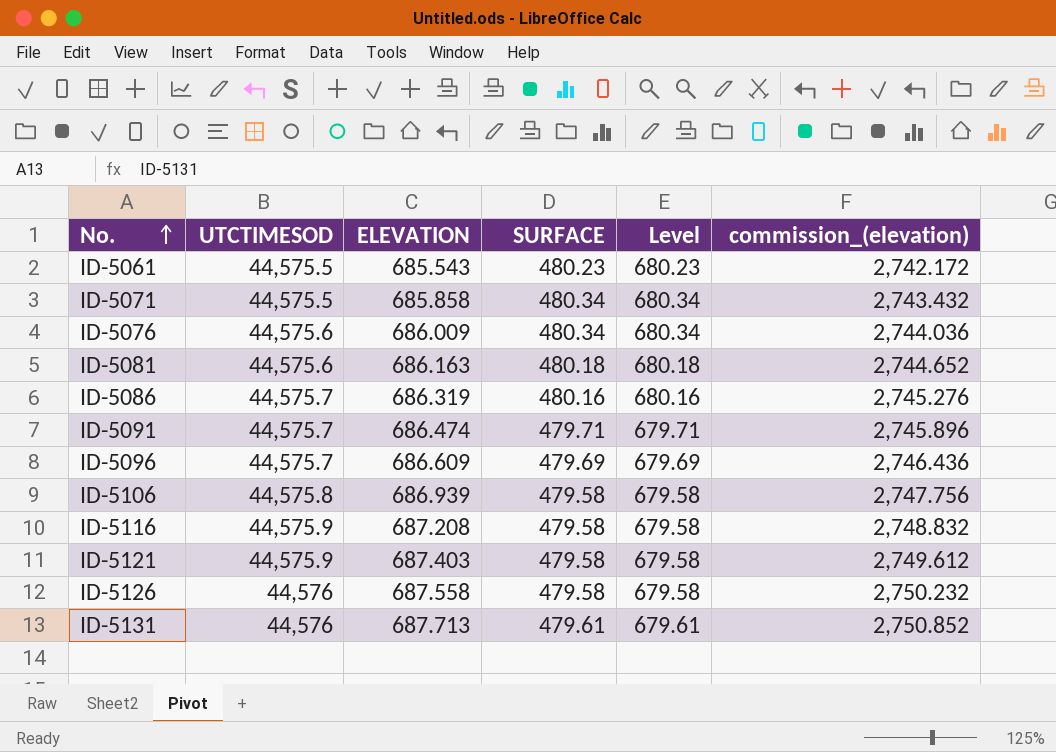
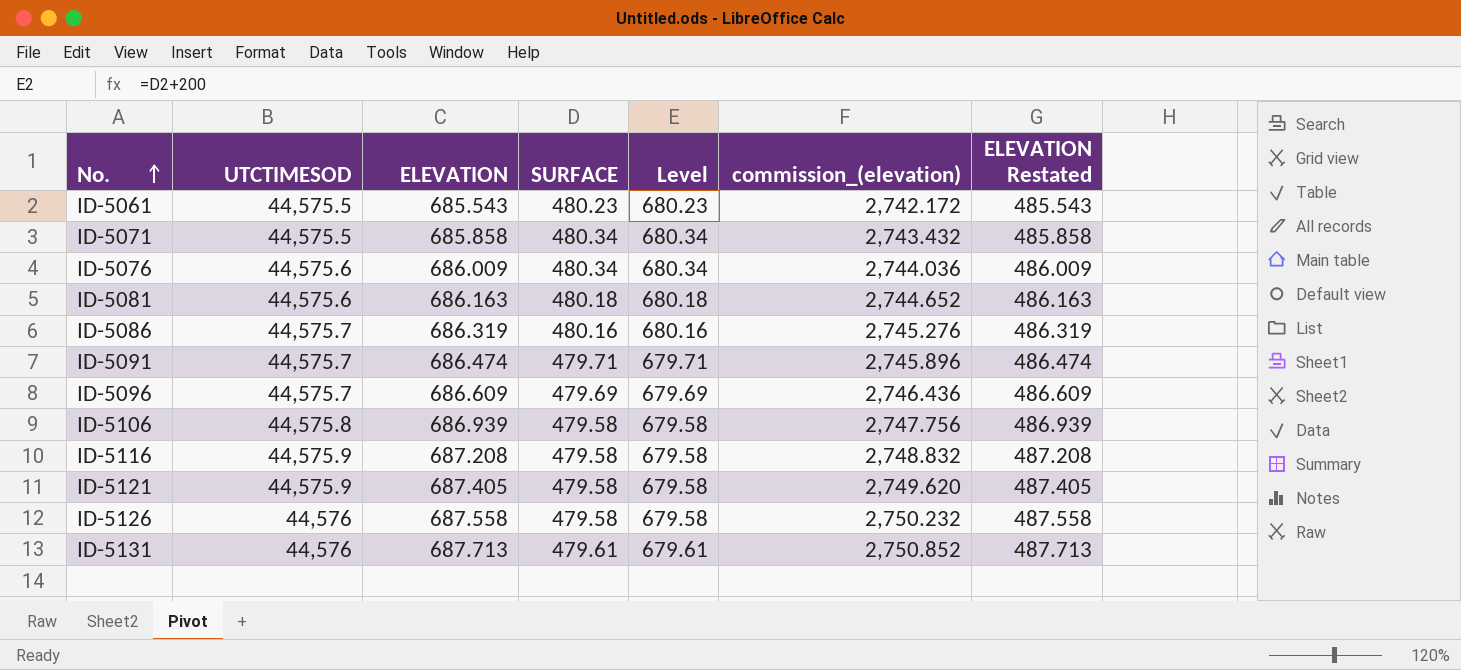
column ELEVATION Restated | formula: none -> [ELEVATION] - 200
ID-5121 | ELEVATION: 687.403 -> 687.405
ID-5121 | commission_(elevation): 2,749.612 -> 2,749.620

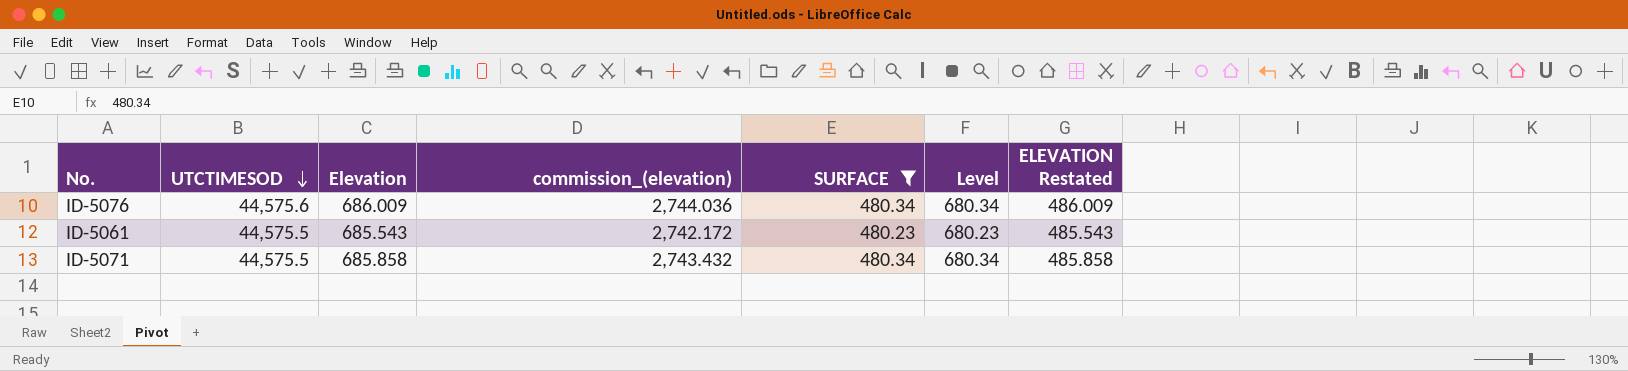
filter: none -> SURFACE >= 480.23
row order: No. ascending -> UTCTIMESOD descending
column name: ELEVATION -> Elevation
column commission_(elevation) | position: 6 -> 4

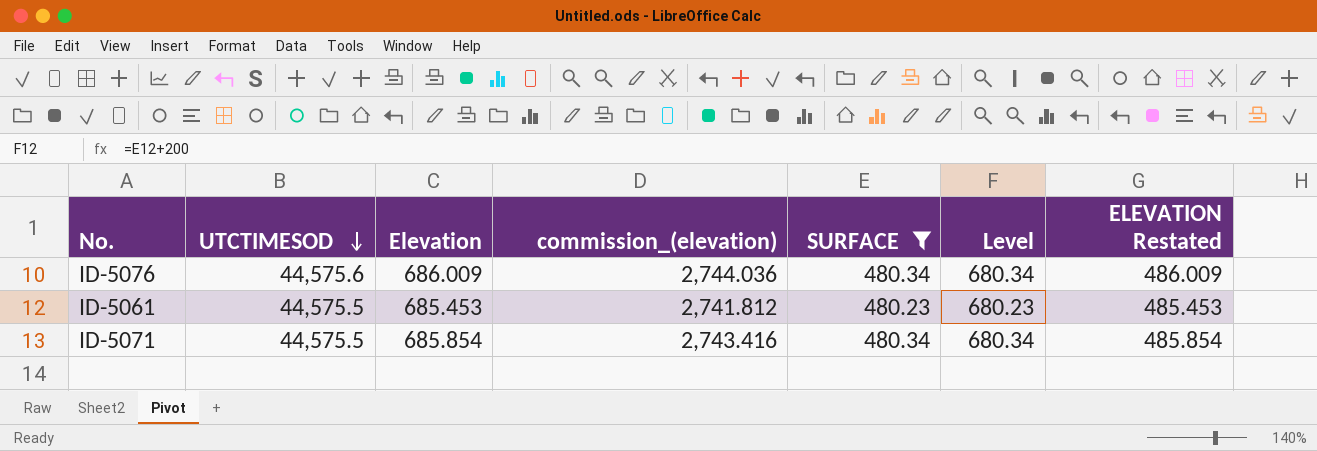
ID-5061 | Elevation: 685.543 -> 685.453
ID-5061 | commission_(elevation): 2,742.172 -> 2,741.812
ID-5061 | ELEVATION Restated: 485.543 -> 485.453
ID-5071 | Elevation: 685.858 -> 685.854
ID-5071 | commission_(elevation): 2,743.432 -> 2,743.416
ID-5071 | ELEVATION Restated: 485.858 -> 485.854

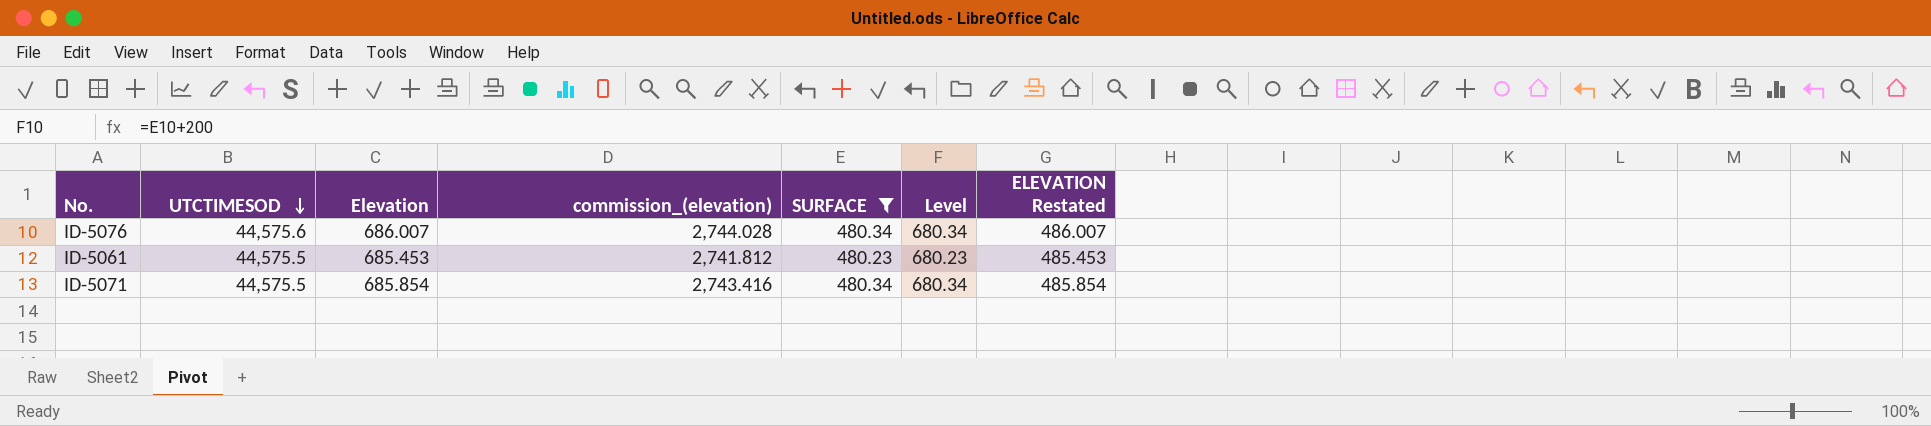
ID-5076 | Elevation: 686.009 -> 686.007
ID-5076 | commission_(elevation): 2,744.036 -> 2,744.028
ID-5076 | ELEVATION Restated: 486.009 -> 486.007

